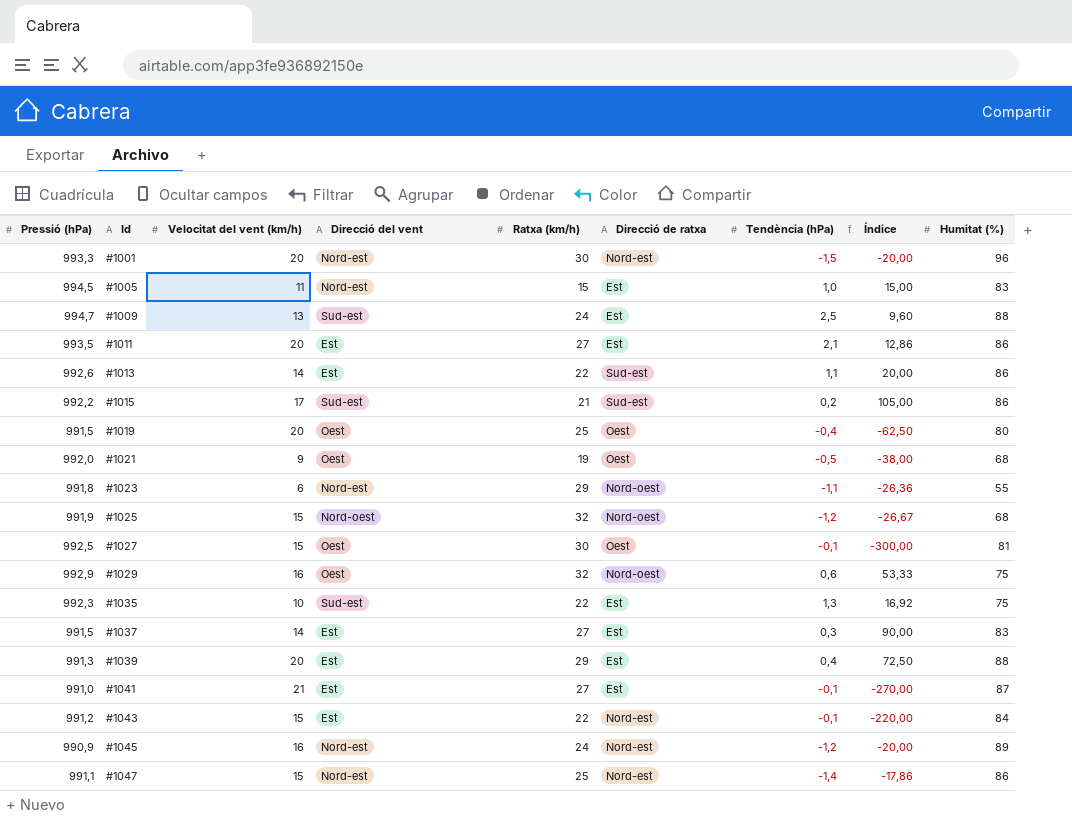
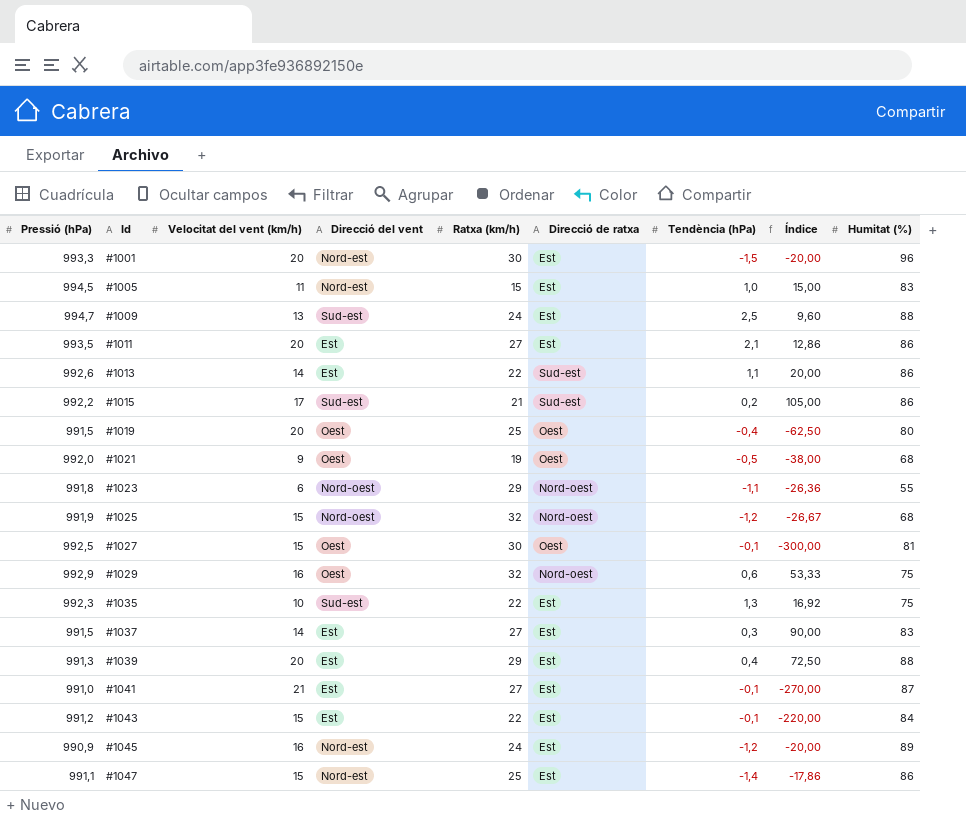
#1001 | Direcció de ratxa: Nord-est -> Est
#1023 | Direcció del vent: Nord-est -> Nord-oest
#1043 | Direcció de ratxa: Nord-est -> Est
#1045 | Direcció de ratxa: Nord-est -> Est
#1047 | Direcció de ratxa: Nord-est -> Est

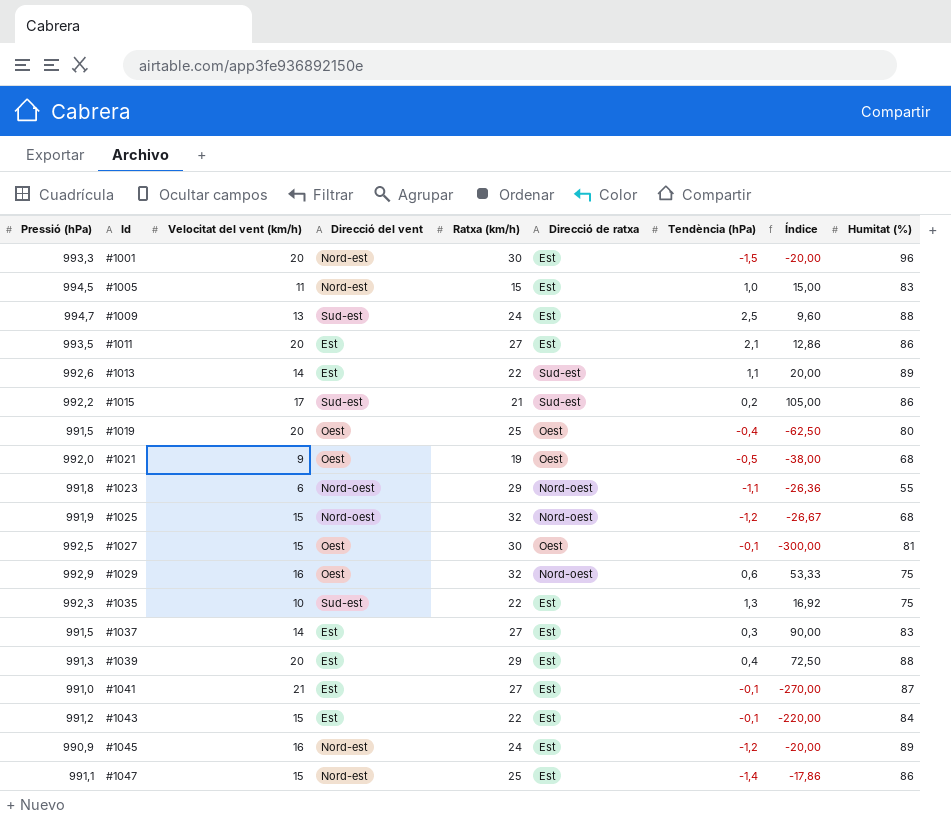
#1013 | Humitat (%): 86 -> 89

